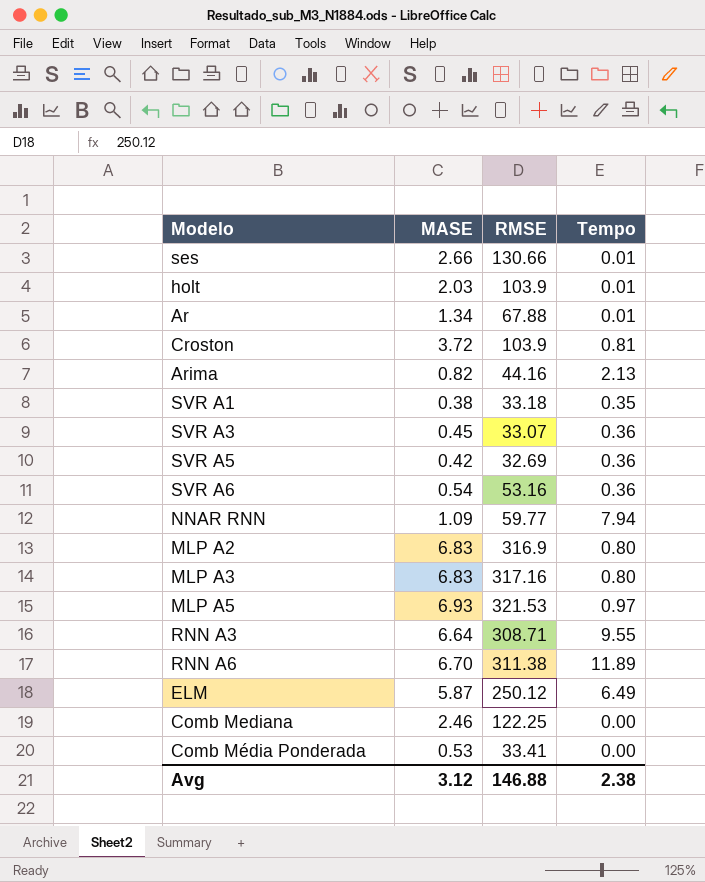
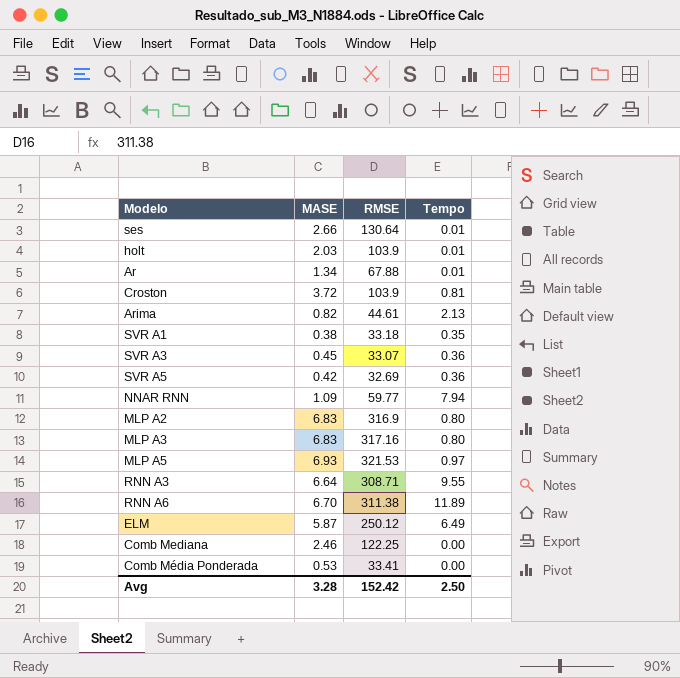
row SVR A6: 0.54 | 53.16 | 0.36 -> none
ses | RMSE: 130.66 -> 130.64
Arima | RMSE: 44.16 -> 44.61
Avg | MASE: 3.12 -> 3.28
Avg | RMSE: 146.88 -> 152.42
Avg | Tempo: 2.38 -> 2.50

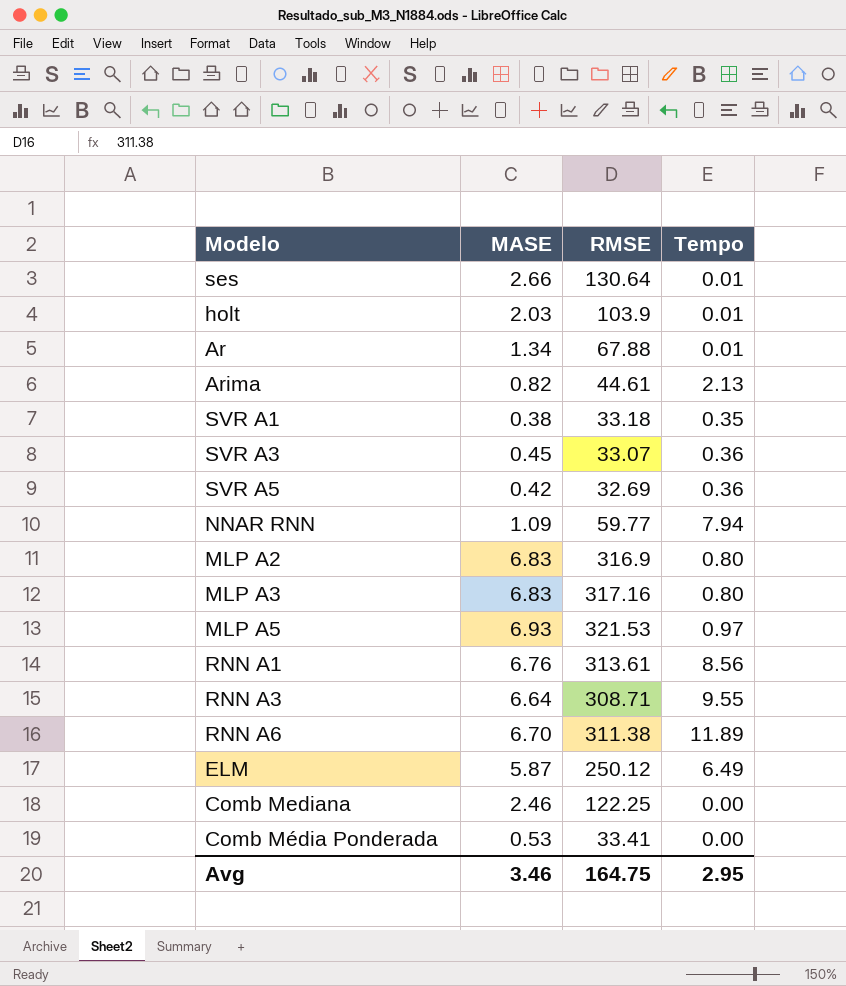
row Croston: 3.72 | 103.9 | 0.81 -> none
row RNN A1: none -> 6.76 | 313.61 | 8.56
Avg | MASE: 3.28 -> 3.46
Avg | RMSE: 152.42 -> 164.75
Avg | Tempo: 2.50 -> 2.95

